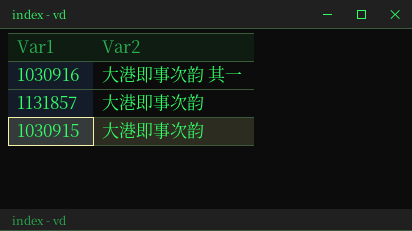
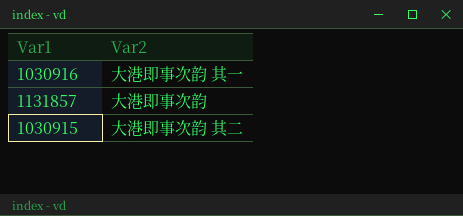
1030915 | Var2: 大港即事次韵 -> 大港即事次韵 其二

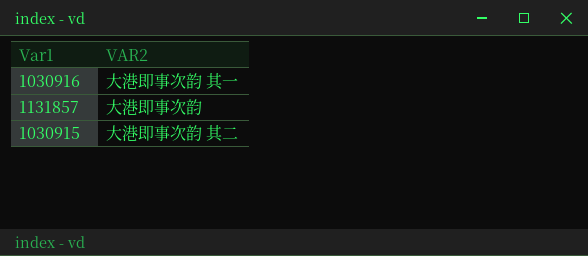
column name: Var2 -> VAR2

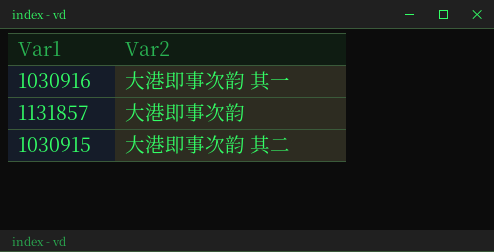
column name: VAR2 -> Var2

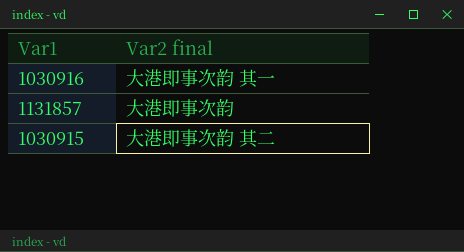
column name: Var2 -> Var2 final

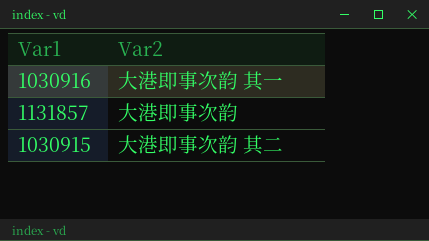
column name: Var2 final -> Var2

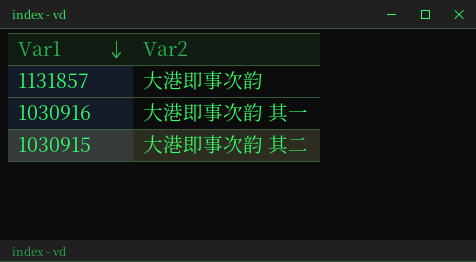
row order: none -> Var1 descending

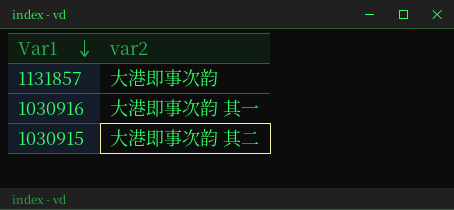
column name: Var2 -> var2

